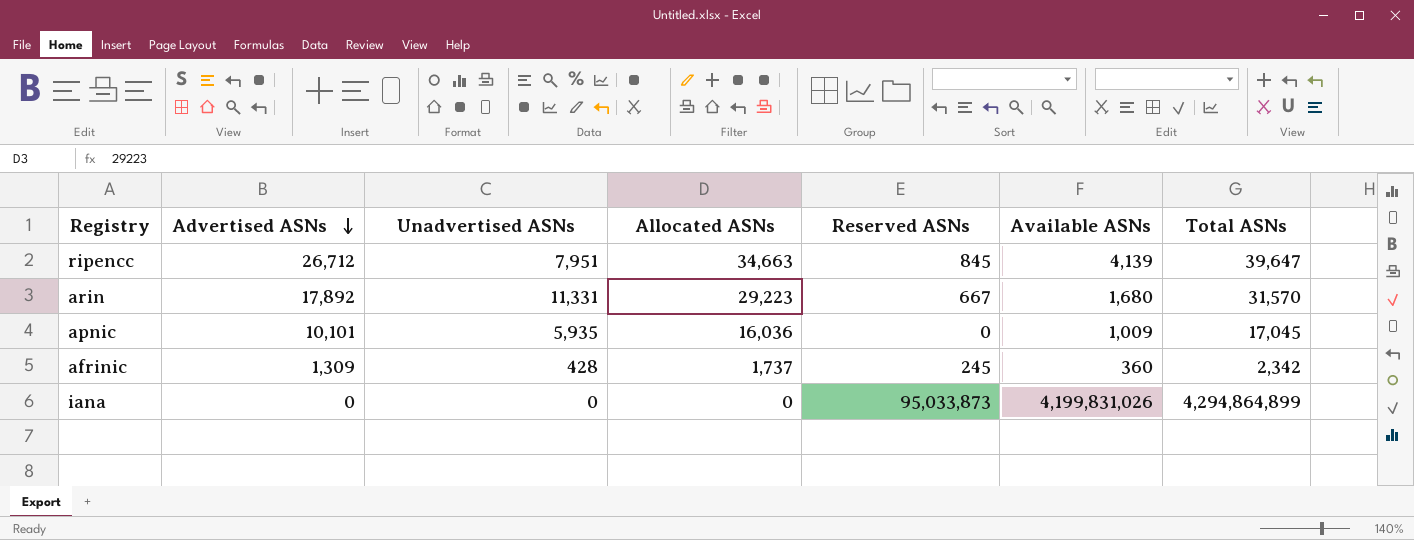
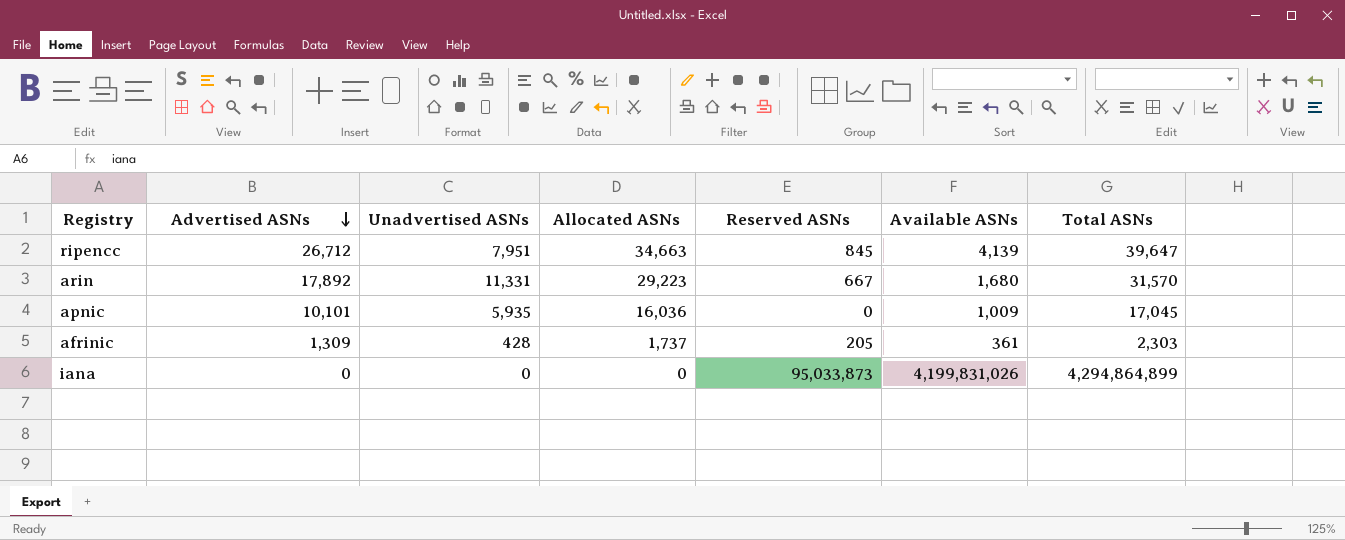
afrinic | Reserved ASNs: 245 -> 205
afrinic | Available ASNs: 360 -> 361
afrinic | Total ASNs: 2,342 -> 2,303

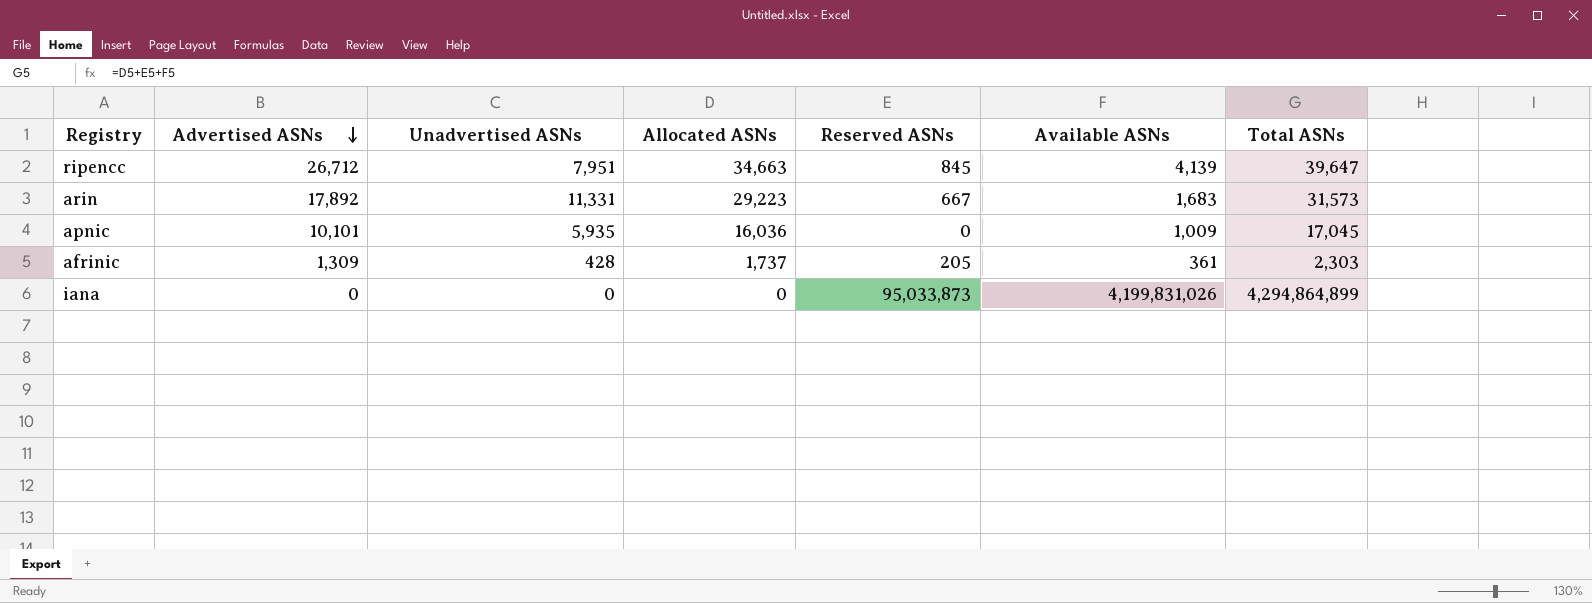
arin | Available ASNs: 1,680 -> 1,683
arin | Total ASNs: 31,570 -> 31,573

